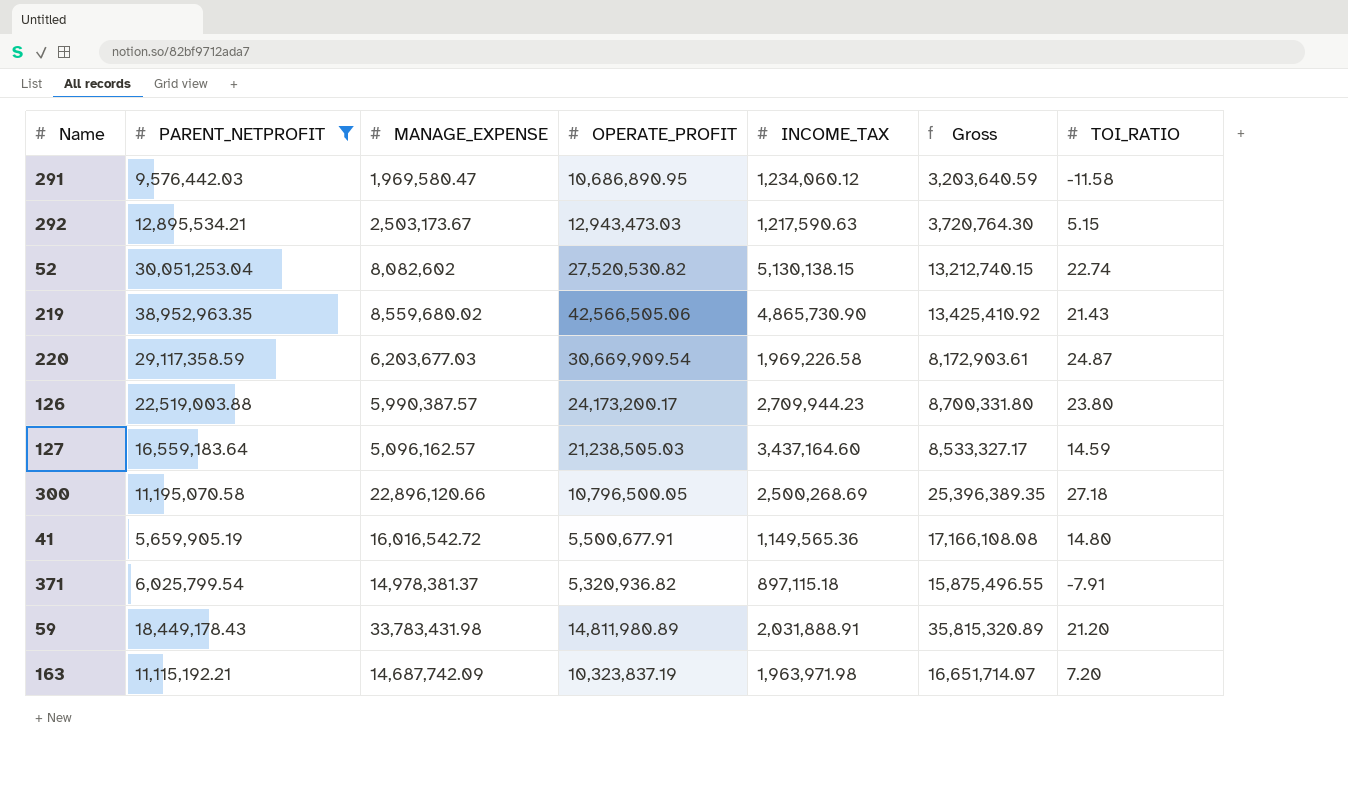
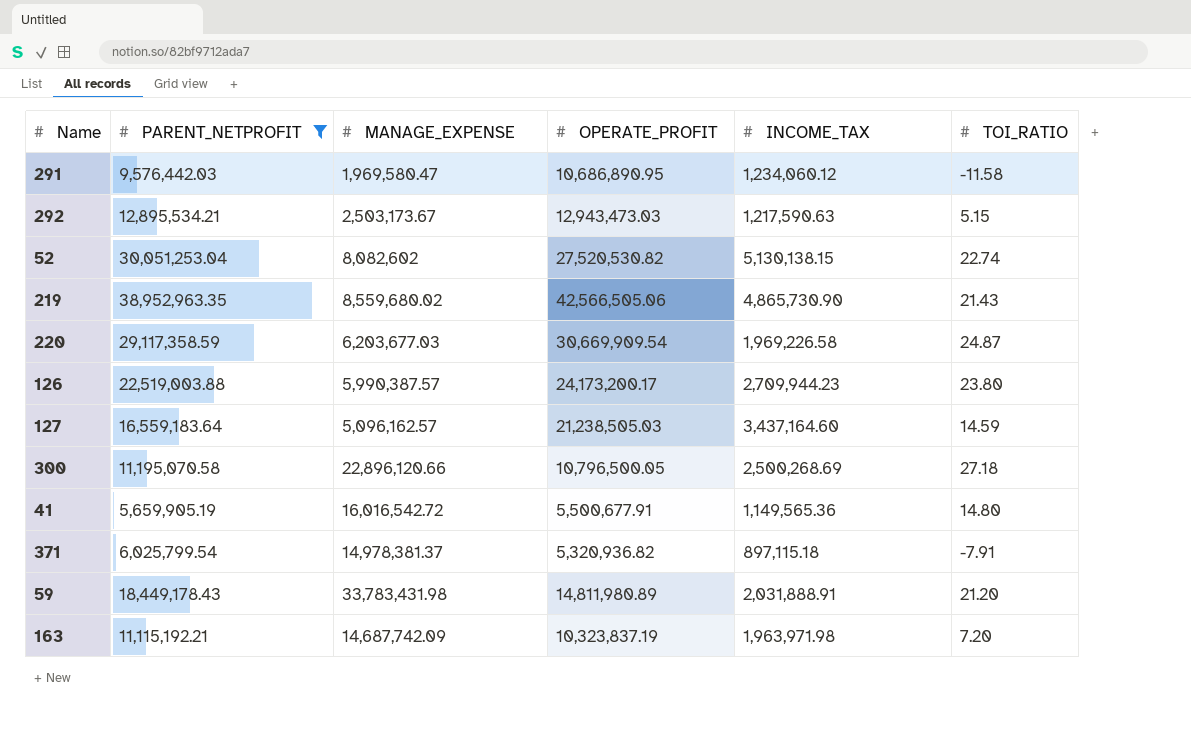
column Gross | formula: [MANAGE_EXPENSE] + [INCOME_TAX] -> none

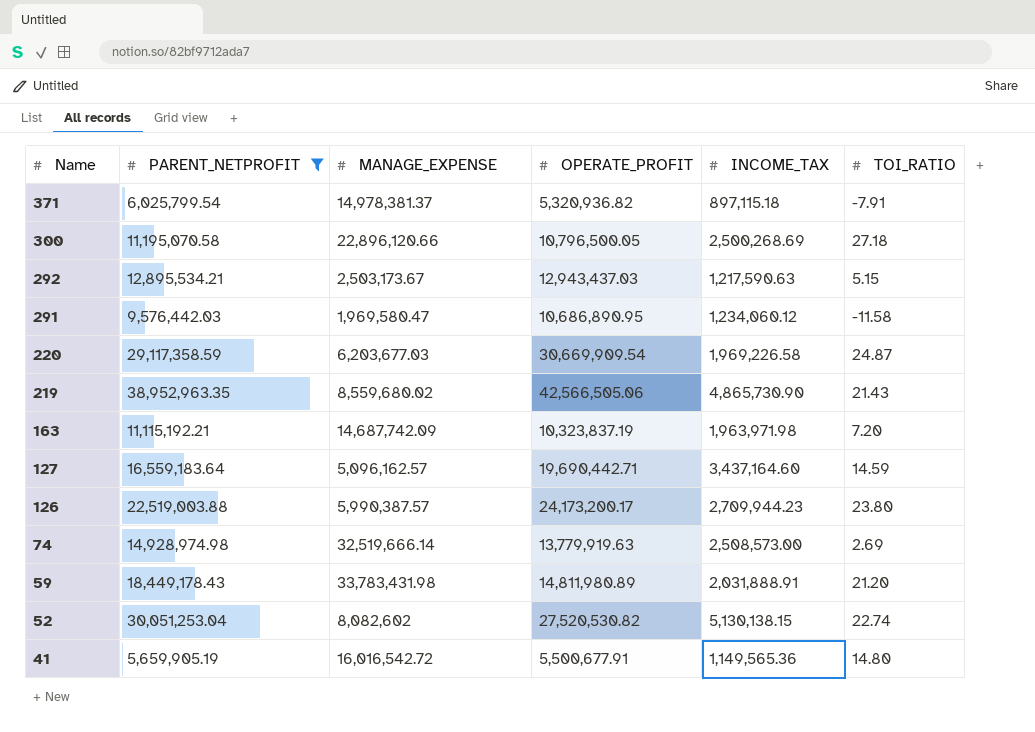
row order: none -> Name descending
292 | OPERATE_PROFIT: 12,943,473.03 -> 12,943,437.03
127 | OPERATE_PROFIT: 21,238,505.03 -> 19,690,442.71
row 74: none -> 14,928,974.98 | 32,519,666.14 | 13,779,919.63 | 2,508,573.00 | 2.69

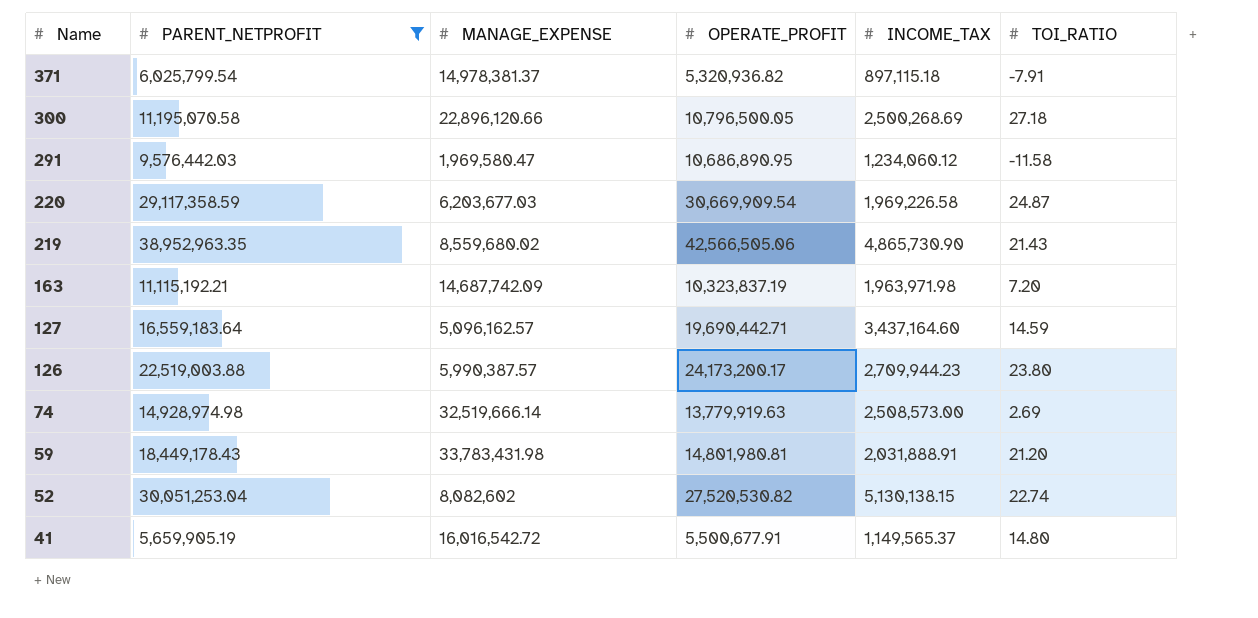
row 292: 12,895,534.21 | 2,503,173.67 | 12,943,437.03 | 1,217,590.63 | 5.15 -> none
59 | OPERATE_PROFIT: 14,811,980.89 -> 14,801,980.81
41 | INCOME_TAX: 1,149,565.36 -> 1,149,565.37

